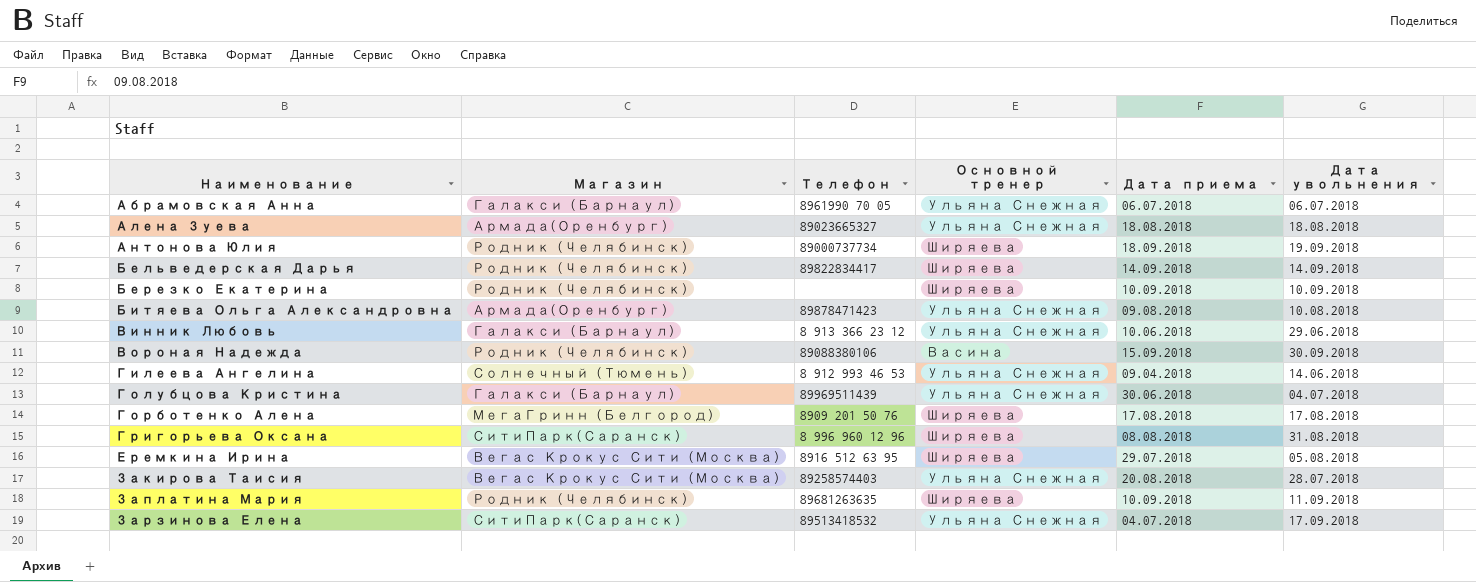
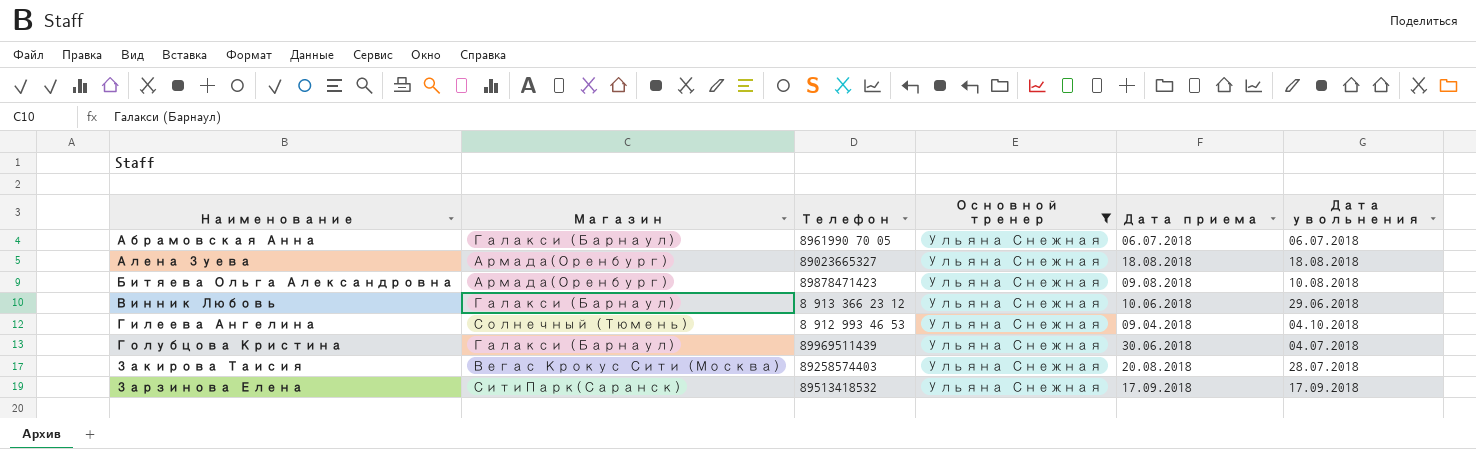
filter: none -> Основной тренер = Ульяна Снежная
Гилеева Ангелина | Дата увольнения: 14.06.2018 -> 04.10.2018
Зарзинова Елена | Дата приема: 04.07.2018 -> 17.09.2018

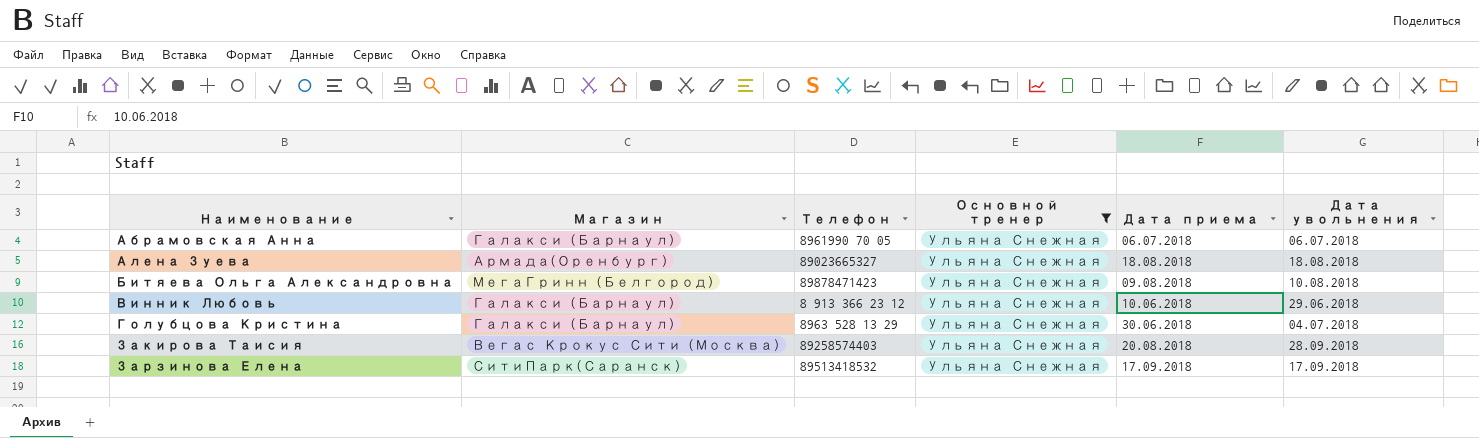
row Гилеева Ангелина: Солнечный (Тюмень) | 8 912 993 46 53 | Ульяна Снежная | 09.04.2018 | 04.10.2018 -> none
Битяева Ольга Александровна | Магазин: Армада(Оренбург) -> МегаГринн (Белгород)
Голубцова Кристина | Телефон: 89969511439 -> 8963 528 13 29
Закирова Таисия | Дата увольнения: 28.07.2018 -> 28.09.2018

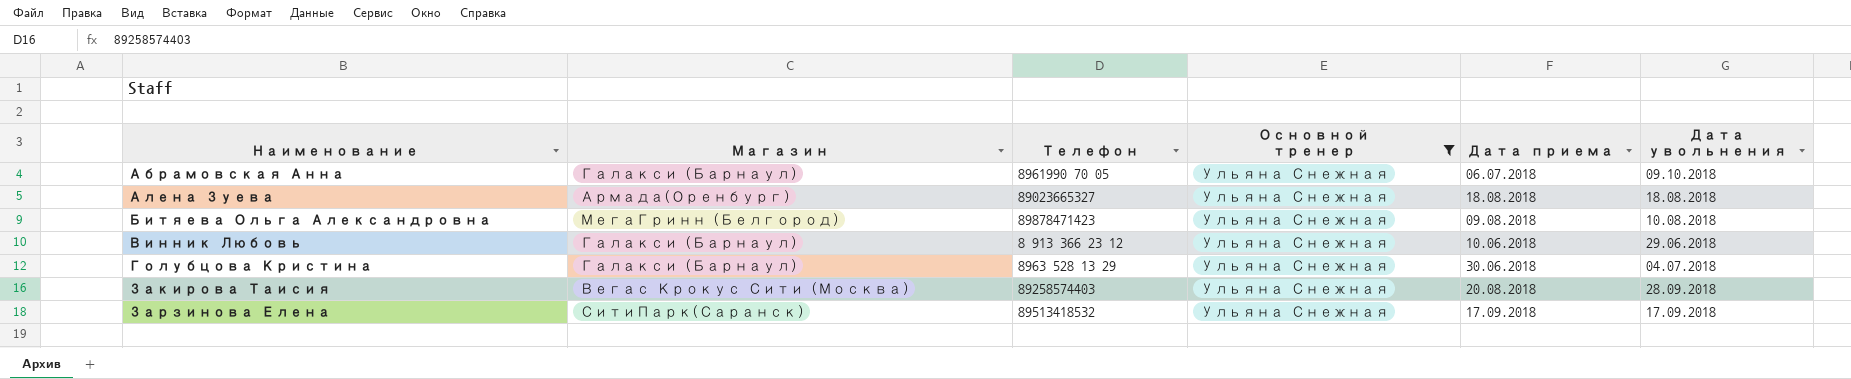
Абрамовская Анна | Дата увольнения: 06.07.2018 -> 09.10.2018

